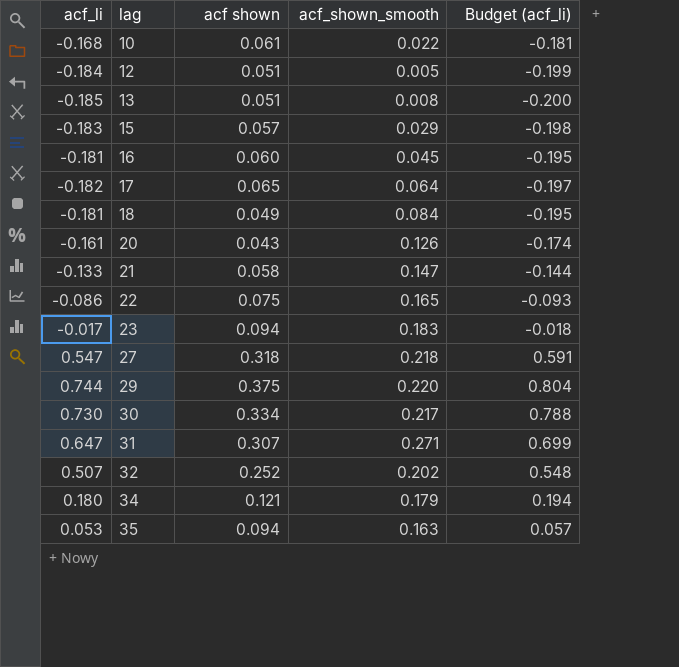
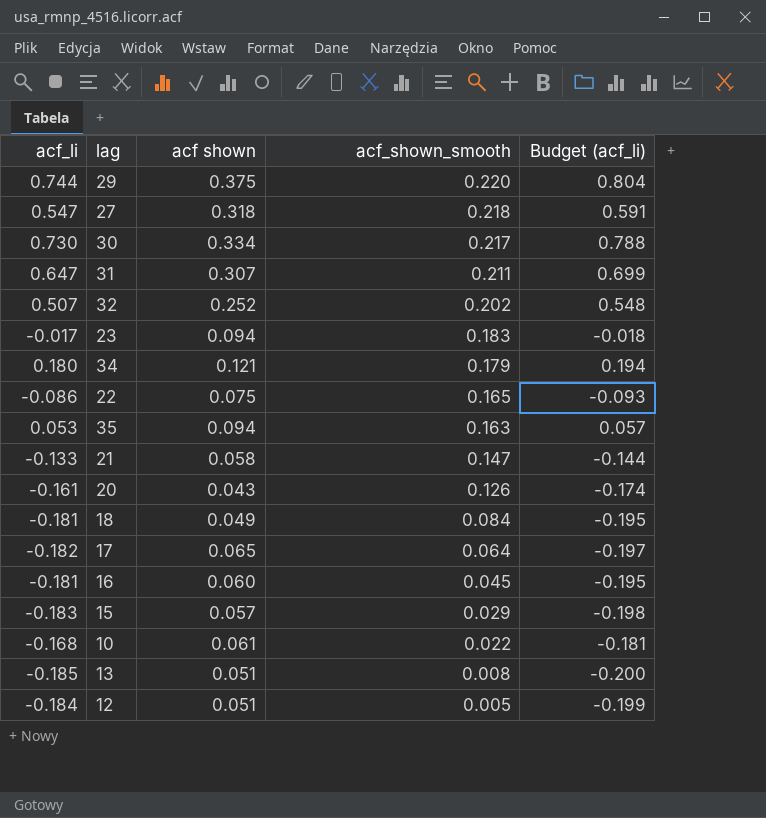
row order: lag ascending -> acf_shown_smooth descending
31 | acf_shown_smooth: 0.271 -> 0.211

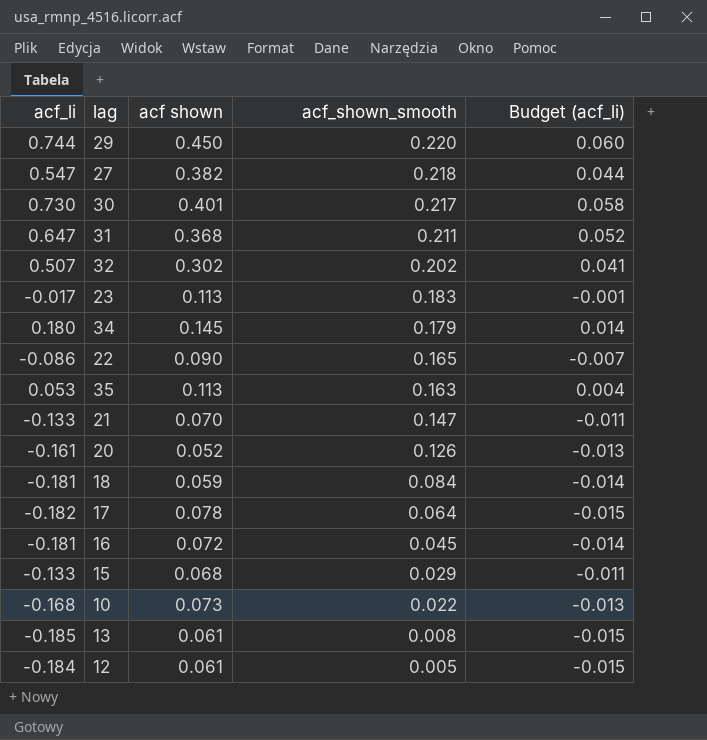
column Budget (acf_li) | formula: [acf_li] * 1.08 -> [acf_li] * 0.08
29 | acf shown: 0.375 -> 0.450
27 | acf shown: 0.318 -> 0.382
30 | acf shown: 0.334 -> 0.401
31 | acf shown: 0.307 -> 0.368
32 | acf shown: 0.252 -> 0.302
23 | acf shown: 0.094 -> 0.113
34 | acf shown: 0.121 -> 0.145
22 | acf shown: 0.075 -> 0.090
35 | acf shown: 0.094 -> 0.113
21 | acf shown: 0.058 -> 0.070
20 | acf shown: 0.043 -> 0.052
18 | acf shown: 0.049 -> 0.059
17 | acf shown: 0.065 -> 0.078
16 | acf shown: 0.060 -> 0.072
15 | acf_li: -0.183 -> -0.133
15 | acf shown: 0.057 -> 0.068
10 | acf shown: 0.061 -> 0.073
13 | acf shown: 0.051 -> 0.061
12 | acf shown: 0.051 -> 0.061

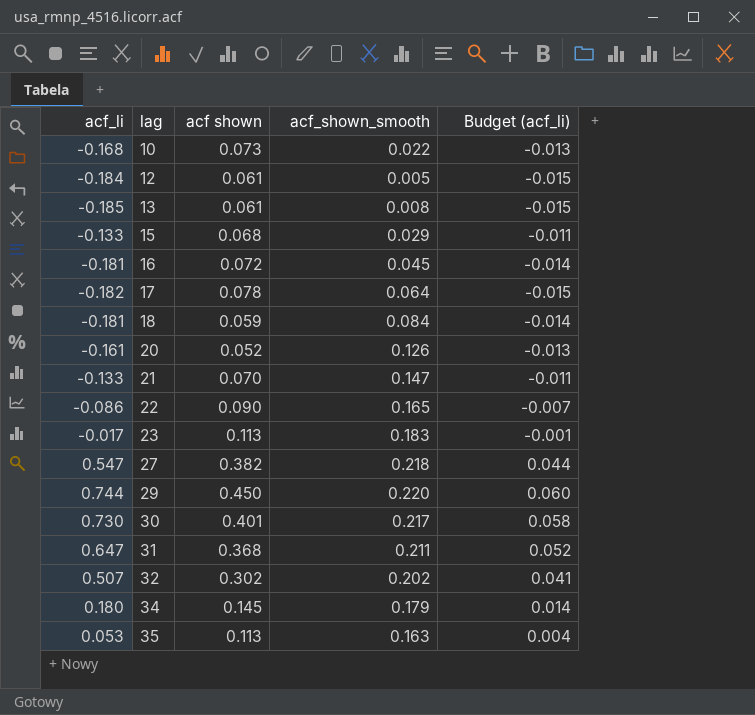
row order: acf_shown_smooth descending -> lag ascending

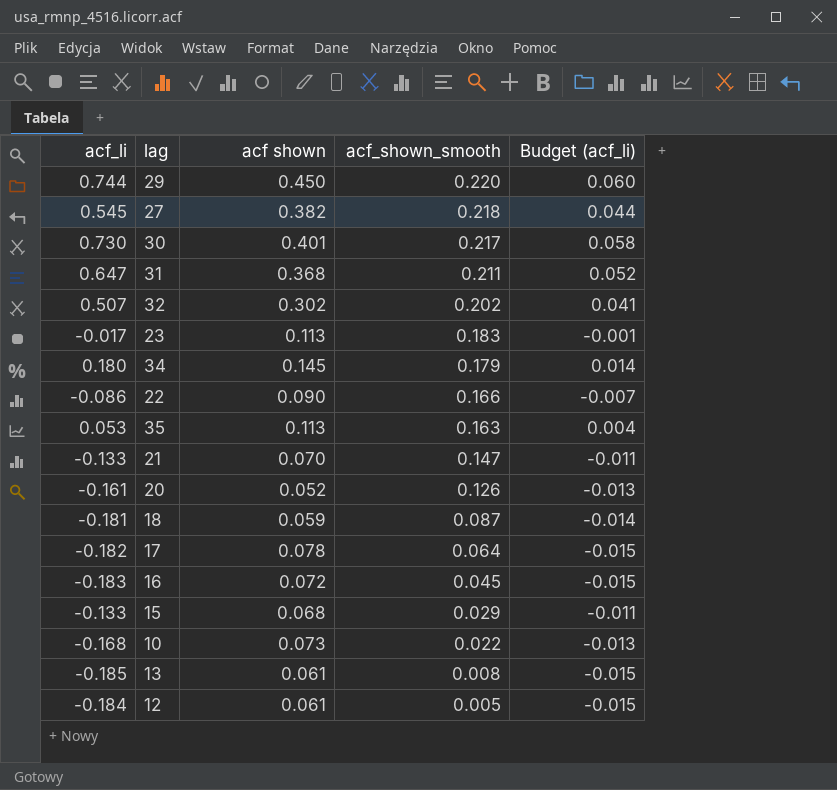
row order: lag ascending -> acf_shown_smooth descending
27 | acf_li: 0.547 -> 0.545
22 | acf_shown_smooth: 0.165 -> 0.166
18 | acf_shown_smooth: 0.084 -> 0.087
16 | acf_li: -0.181 -> -0.183
16 | Budget (acf_li): -0.014 -> -0.015

